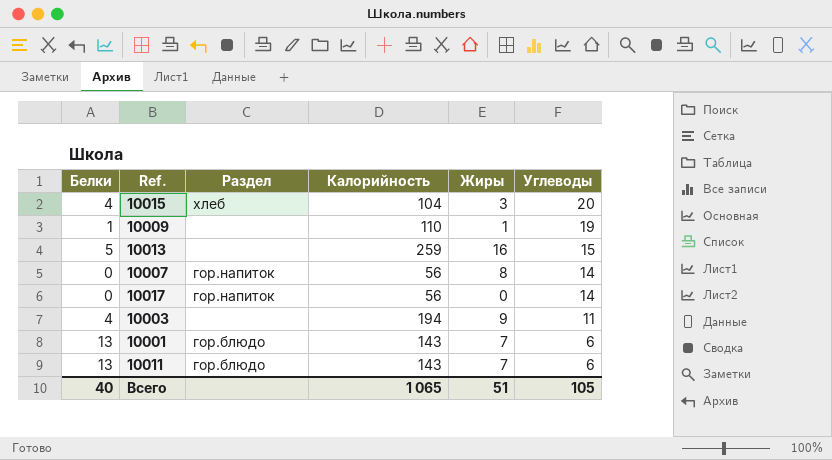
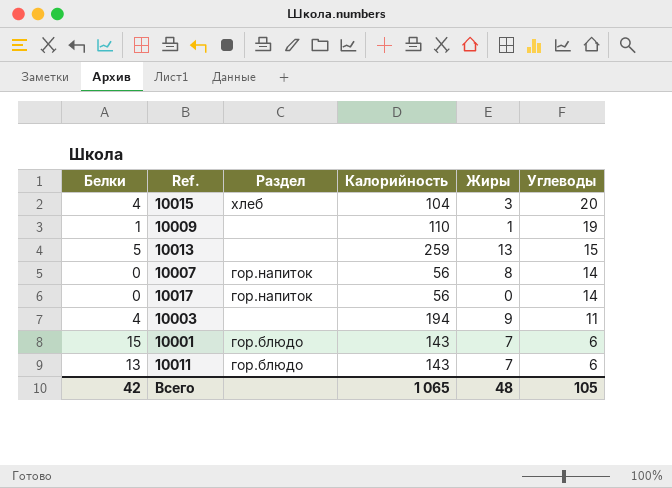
10013 | Жиры: 16 -> 13
10001 | Белки: 13 -> 15
Всего | Белки: 40 -> 42
Всего | Жиры: 51 -> 48

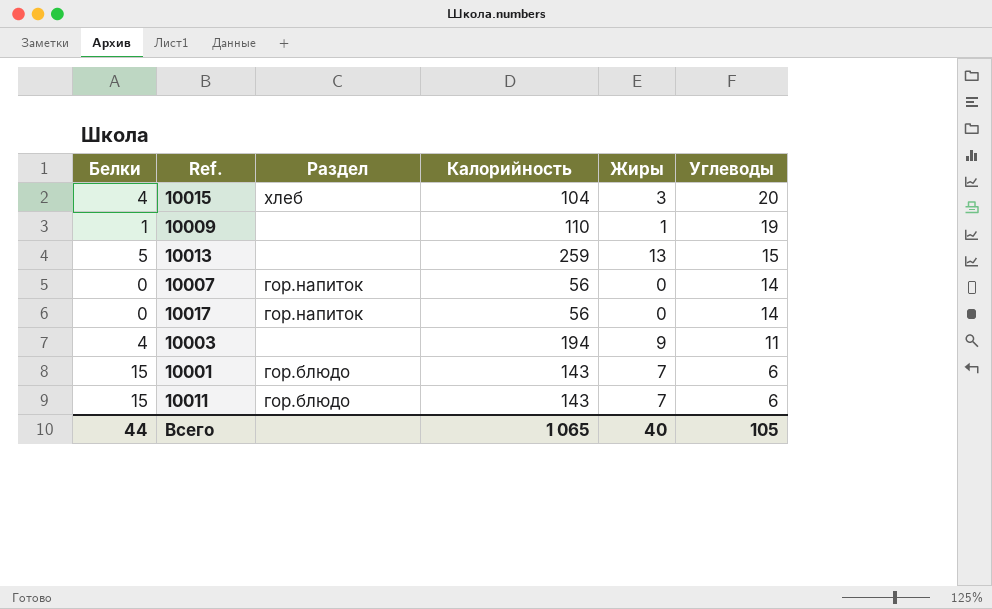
10007 | Жиры: 8 -> 0
10011 | Белки: 13 -> 15
Всего | Белки: 42 -> 44
Всего | Жиры: 48 -> 40

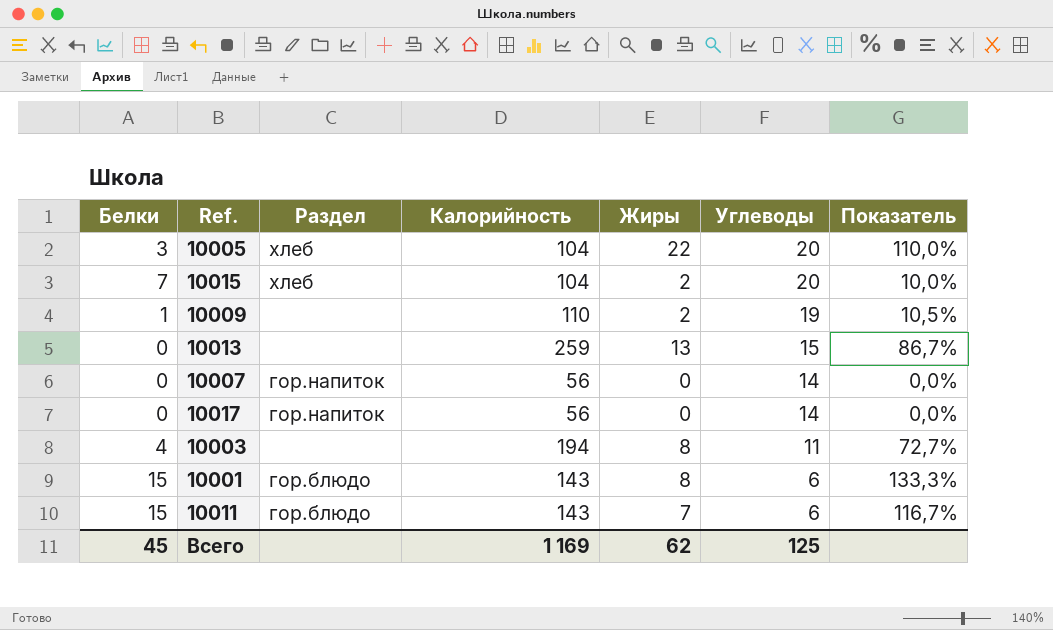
column Показатель | formula: none -> [Жиры] / [Углеводы]
row 10005: none -> 3 | хлеб | 104 | 22 | 20 | 110,0%
10015 | Белки: 4 -> 7
10015 | Жиры: 3 -> 2
10009 | Жиры: 1 -> 2
10013 | Белки: 5 -> 0
10003 | Жиры: 9 -> 8
10001 | Жиры: 7 -> 8
Всего | Белки: 44 -> 45
Всего | Калорийность: 1 065 -> 1 169
Всего | Жиры: 40 -> 62
Всего | Углеводы: 105 -> 125

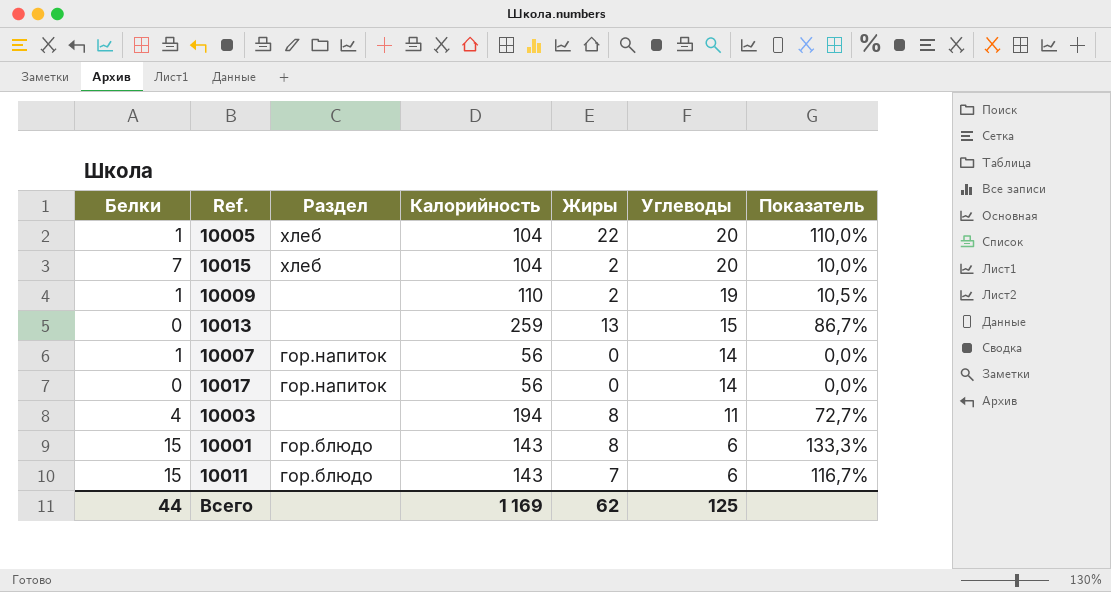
10005 | Белки: 3 -> 1
10007 | Белки: 0 -> 1
Всего | Белки: 45 -> 44

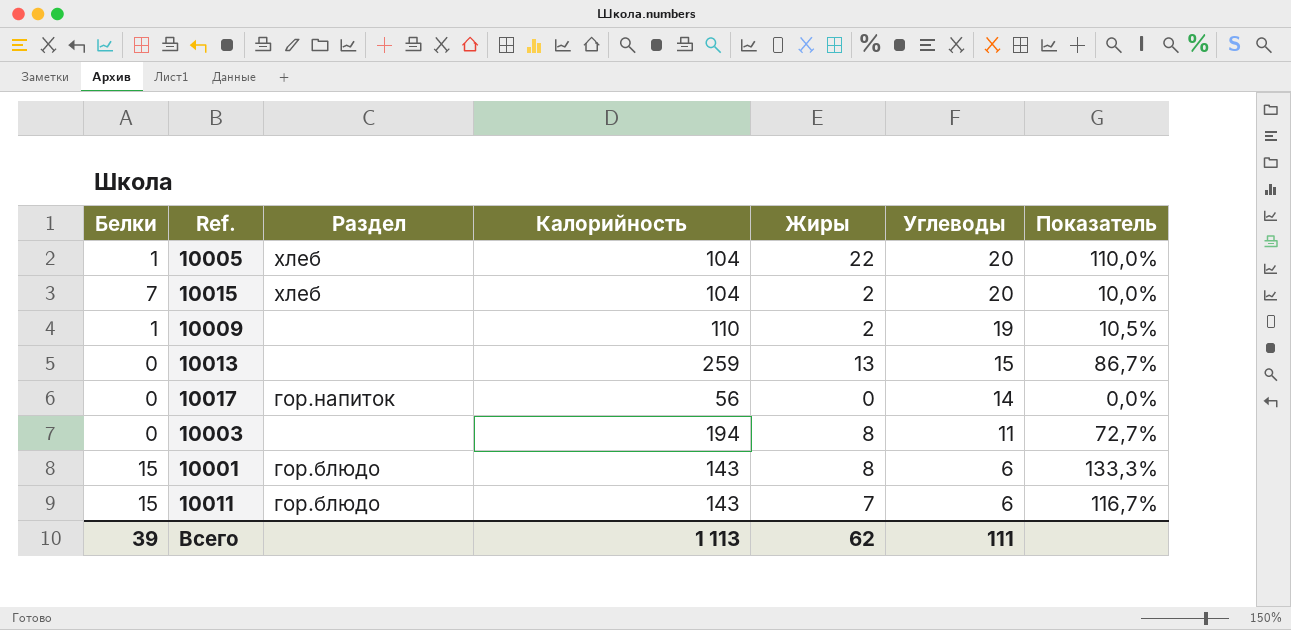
row 10007: 1 | гор.напиток | 56 | 0 | 14 | 0,0% -> none
10003 | Белки: 4 -> 0
Всего | Белки: 44 -> 39
Всего | Калорийность: 1 169 -> 1 113
Всего | Углеводы: 125 -> 111

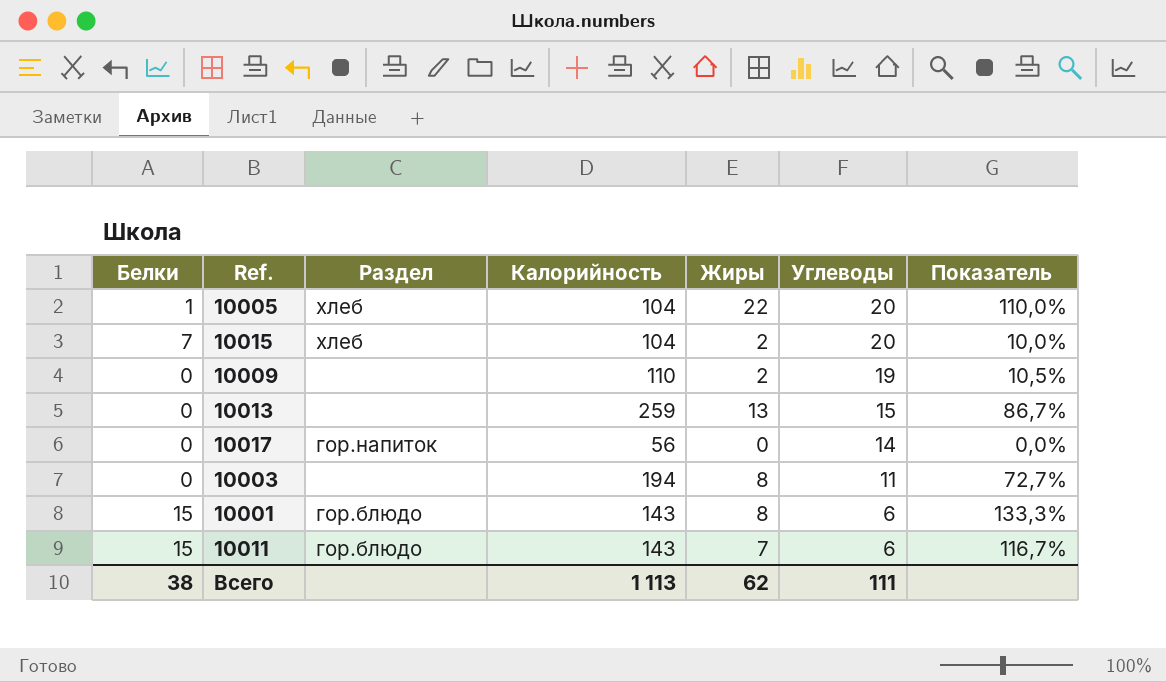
10009 | Белки: 1 -> 0
Всего | Белки: 39 -> 38

